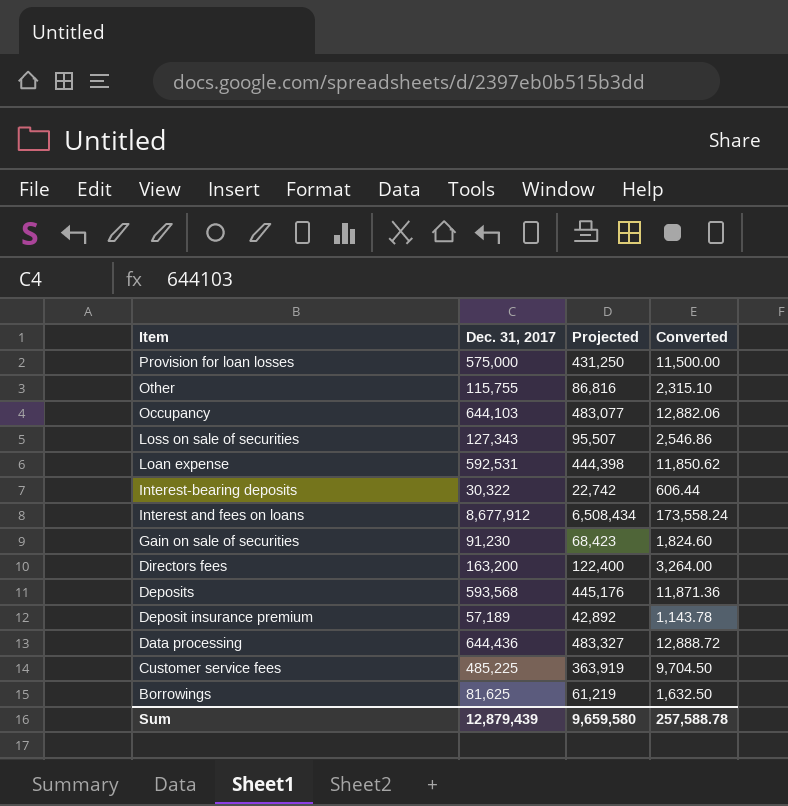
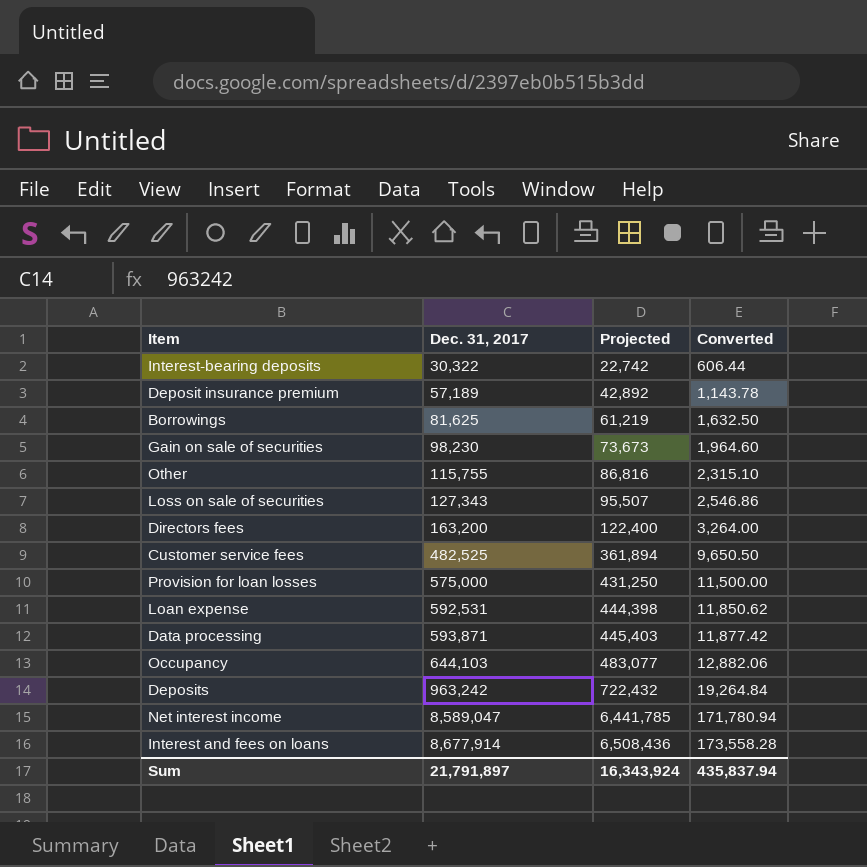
row order: Item descending -> Dec. 31, 2017 ascending
Gain on sale of securities | Dec. 31, 2017: 91,230 -> 98,230
Gain on sale of securities | Projected: 68,423 -> 73,673
Gain on sale of securities | Converted: 1,824.60 -> 1,964.60
Customer service fees | Dec. 31, 2017: 485,225 -> 482,525
Customer service fees | Projected: 363,919 -> 361,894
Customer service fees | Converted: 9,704.50 -> 9,650.50
Data processing | Dec. 31, 2017: 644,436 -> 593,871
Data processing | Projected: 483,327 -> 445,403
Data processing | Converted: 12,888.72 -> 11,877.42
Deposits | Dec. 31, 2017: 593,568 -> 963,242
Deposits | Projected: 445,176 -> 722,432
Deposits | Converted: 11,871.36 -> 19,264.84
row Net interest income: none -> 8,589,047 | 6,441,785 | 171,780.94
Interest and fees on loans | Dec. 31, 2017: 8,677,912 -> 8,677,914
Interest and fees on loans | Projected: 6,508,434 -> 6,508,436
Interest and fees on loans | Converted: 173,558.24 -> 173,558.28
Sum | Dec. 31, 2017: 12,879,439 -> 21,791,897
Sum | Projected: 9,659,580 -> 16,343,924
Sum | Converted: 257,588.78 -> 435,837.94

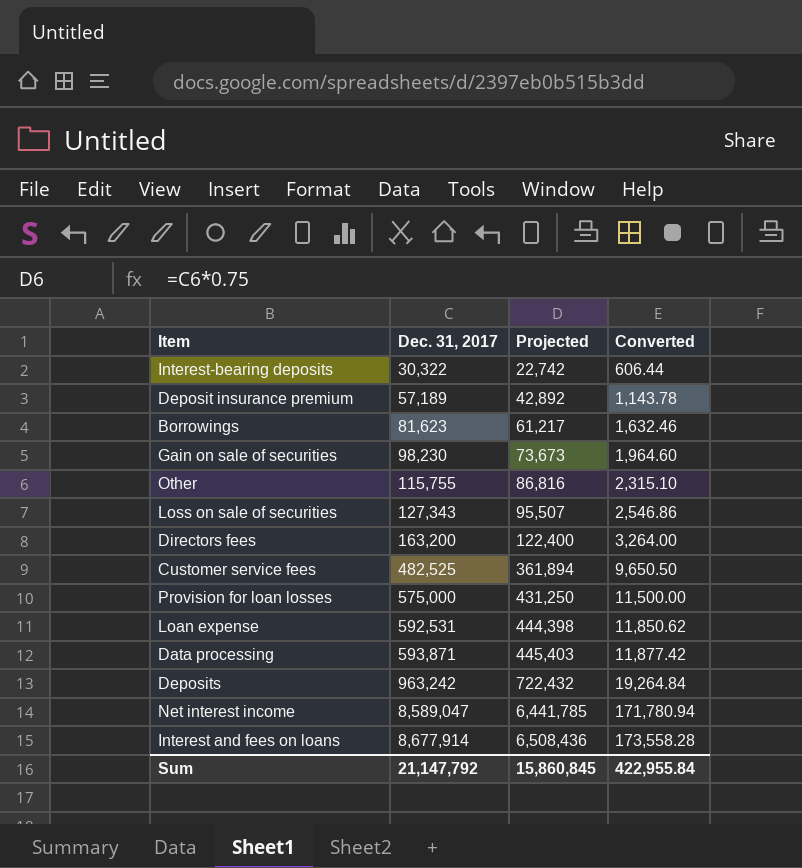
row Occupancy: 644,103 | 483,077 | 12,882.06 -> none
Borrowings | Dec. 31, 2017: 81,625 -> 81,623
Borrowings | Projected: 61,219 -> 61,217
Borrowings | Converted: 1,632.50 -> 1,632.46
Sum | Dec. 31, 2017: 21,791,897 -> 21,147,792
Sum | Projected: 16,343,924 -> 15,860,845
Sum | Converted: 435,837.94 -> 422,955.84

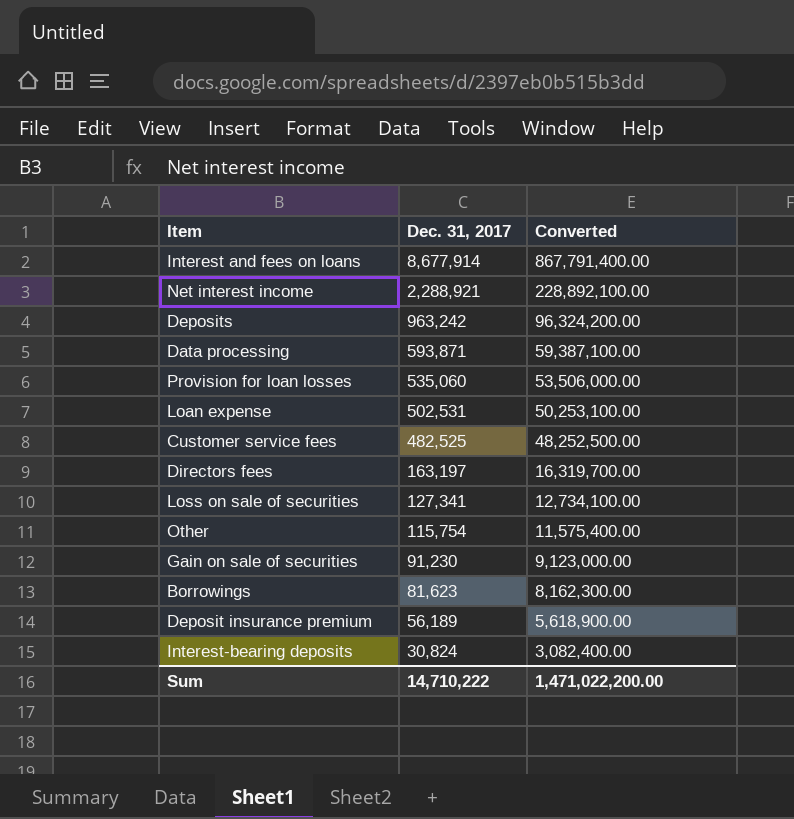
row order: Dec. 31, 2017 ascending -> Dec. 31, 2017 descending
column Projected | formula: [Dec. 31, 2017] * 0.75 -> none
column Converted | formula: [Dec. 31, 2017] * 0.02 -> [Dec. 31, 2017] * 100
Net interest income | Dec. 31, 2017: 8,589,047 -> 2,288,921
Provision for loan losses | Dec. 31, 2017: 575,000 -> 535,060
Loan expense | Dec. 31, 2017: 592,531 -> 502,531
Directors fees | Dec. 31, 2017: 163,200 -> 163,197
Loss on sale of securities | Dec. 31, 2017: 127,343 -> 127,341
Other | Dec. 31, 2017: 115,755 -> 115,754
Gain on sale of securities | Dec. 31, 2017: 98,230 -> 91,230
Deposit insurance premium | Dec. 31, 2017: 57,189 -> 56,189
Interest-bearing deposits | Dec. 31, 2017: 30,322 -> 30,824
Sum | Dec. 31, 2017: 21,147,792 -> 14,710,222
Sum | Converted: 422,955.84 -> 1,471,022,200.00

